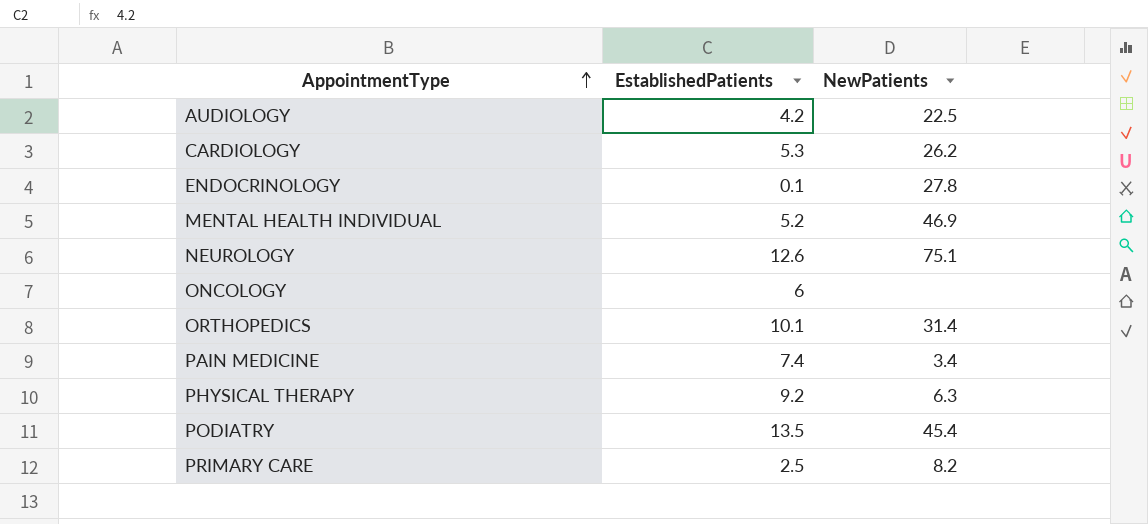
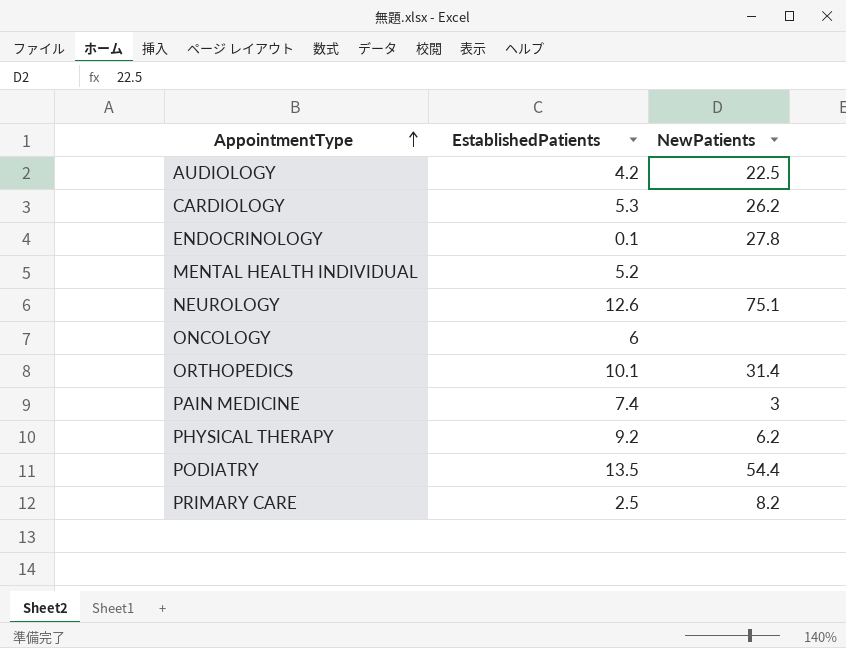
MENTAL HEALTH INDIVIDUAL | NewPatients: 46.9 -> none
PAIN MEDICINE | NewPatients: 3.4 -> 3
PHYSICAL THERAPY | NewPatients: 6.3 -> 6.2
PODIATRY | NewPatients: 45.4 -> 54.4

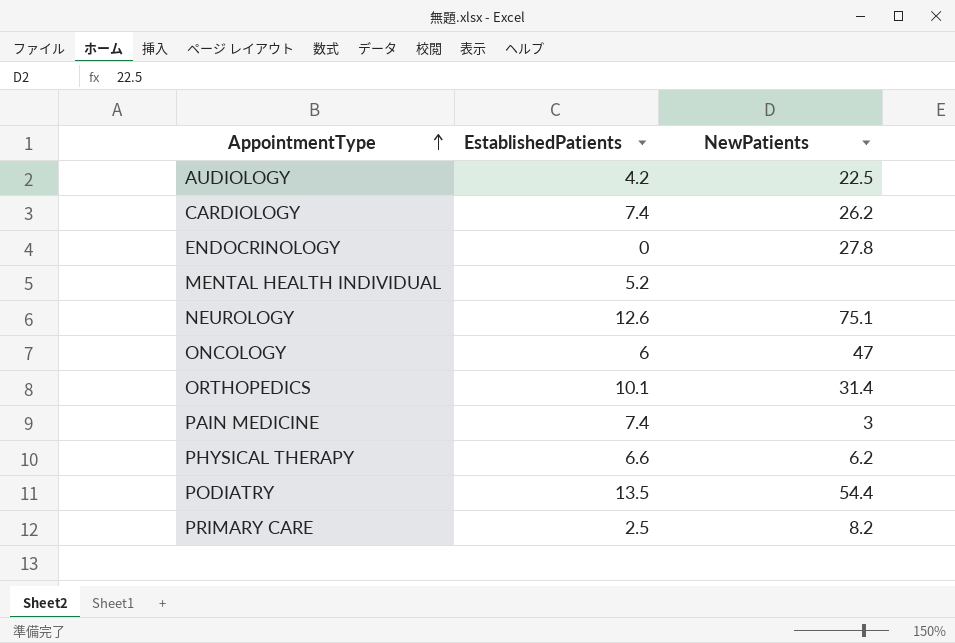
CARDIOLOGY | EstablishedPatients: 5.3 -> 7.4
ENDOCRINOLOGY | EstablishedPatients: 0.1 -> 0
ONCOLOGY | NewPatients: none -> 47
PHYSICAL THERAPY | EstablishedPatients: 9.2 -> 6.6

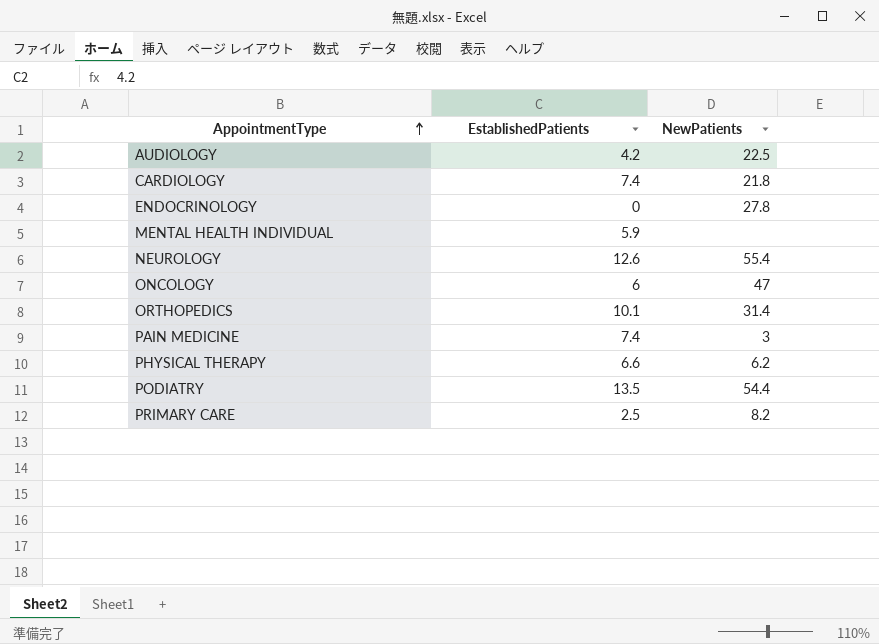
CARDIOLOGY | NewPatients: 26.2 -> 21.8
MENTAL HEALTH INDIVIDUAL | EstablishedPatients: 5.2 -> 5.9
NEUROLOGY | NewPatients: 75.1 -> 55.4

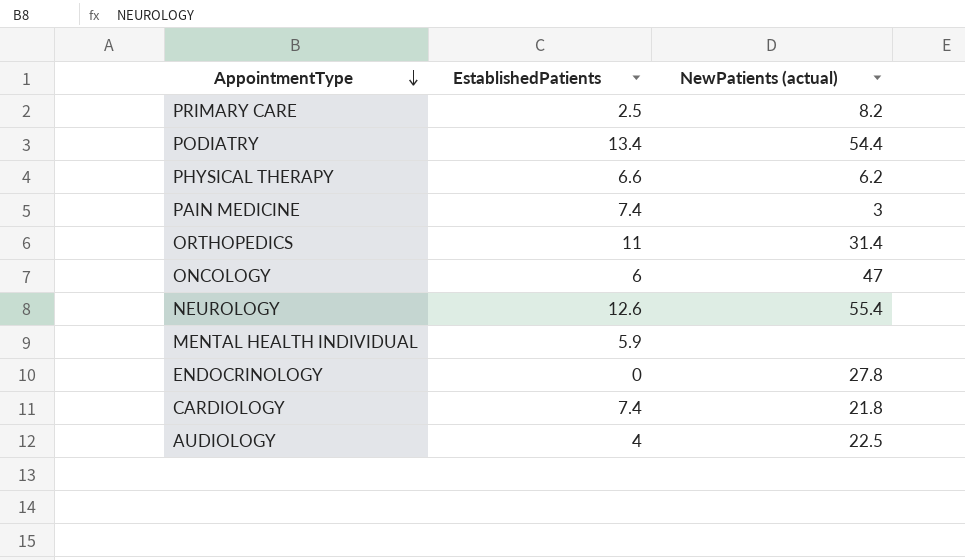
row order: AppointmentType ascending -> AppointmentType descending
column name: NewPatients -> NewPatients (actual)
PODIATRY | EstablishedPatients: 13.5 -> 13.4
ORTHOPEDICS | EstablishedPatients: 10.1 -> 11
AUDIOLOGY | EstablishedPatients: 4.2 -> 4

